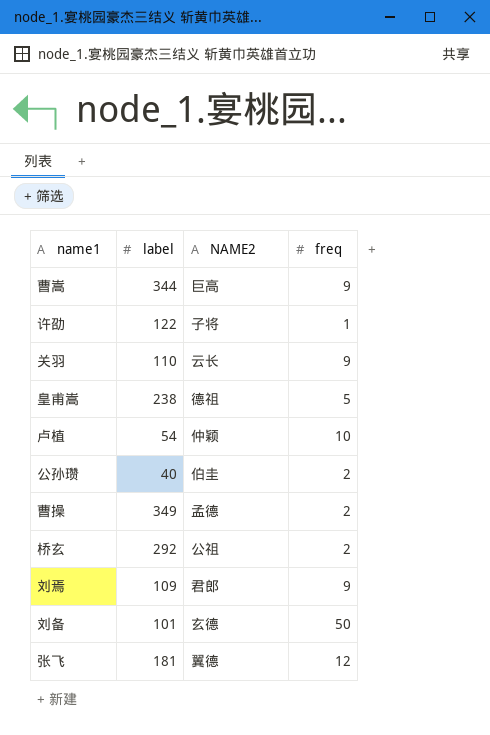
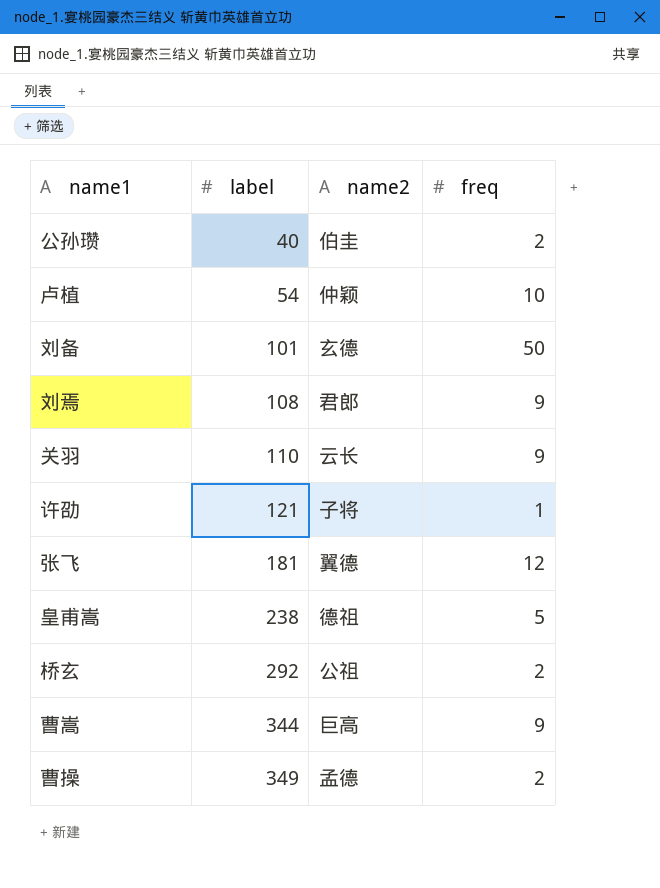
row order: none -> label ascending
column name: NAME2 -> name2
刘焉 | label: 109 -> 108
许劭 | label: 122 -> 121

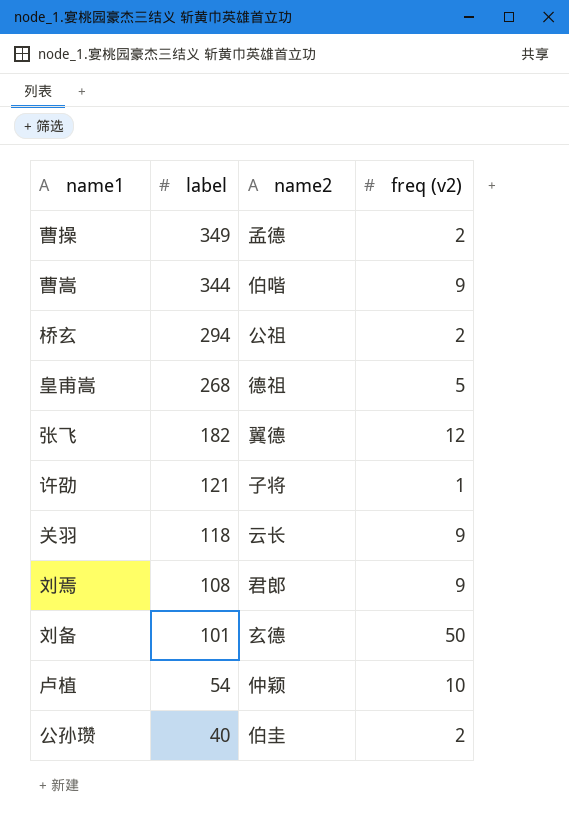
row order: label ascending -> label descending
column name: freq -> freq (v2)
曹嵩 | name2: 巨高 -> 伯喈
桥玄 | label: 292 -> 294
皇甫嵩 | label: 238 -> 268
张飞 | label: 181 -> 182
关羽 | label: 110 -> 118

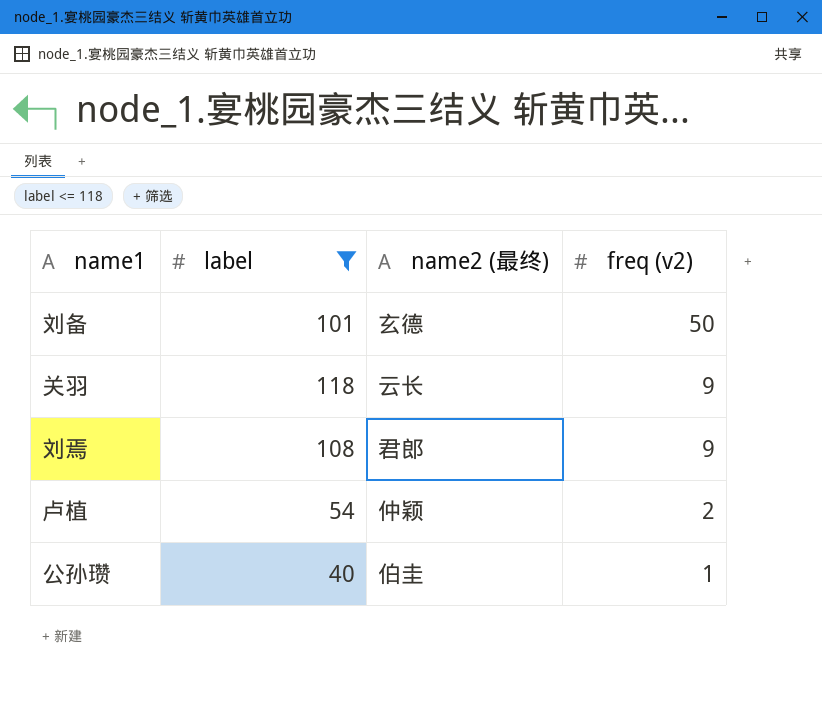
filter: none -> label <= 118
row order: label descending -> freq (v2) descending
column name: name2 -> name2 (最终)
卢植 | freq (v2): 10 -> 2
公孙瓒 | freq (v2): 2 -> 1

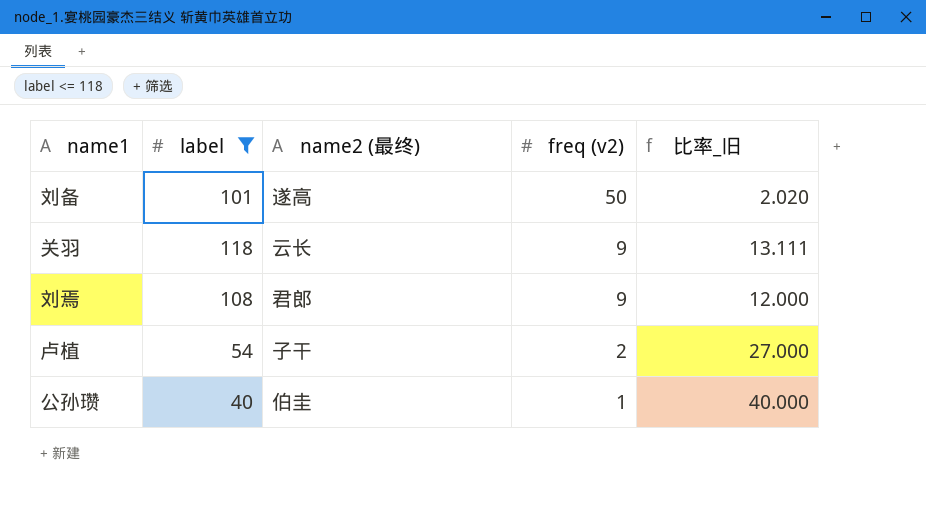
column 比率_旧 | formula: none -> [label] / [freq (v2)]
刘备 | name2 (最终): 玄德 -> 遂高
卢植 | name2 (最终): 仲颖 -> 子干

